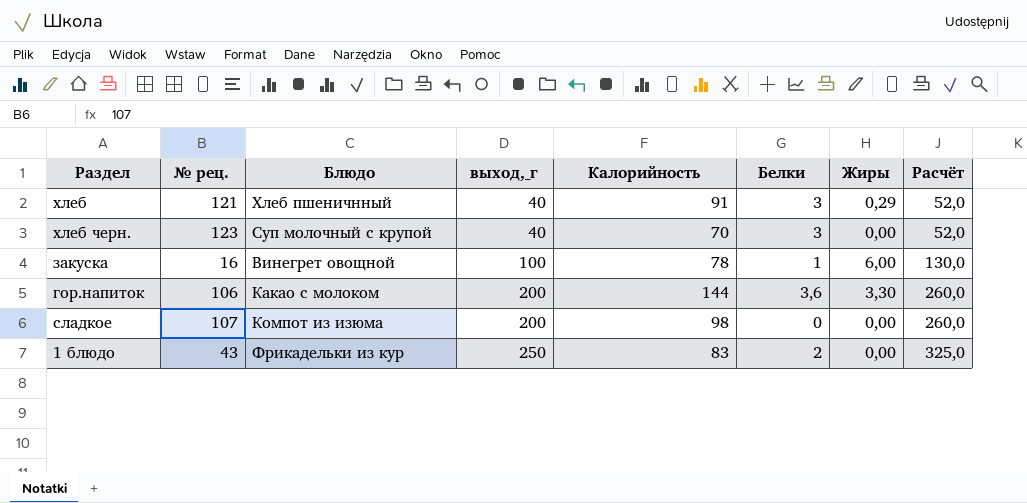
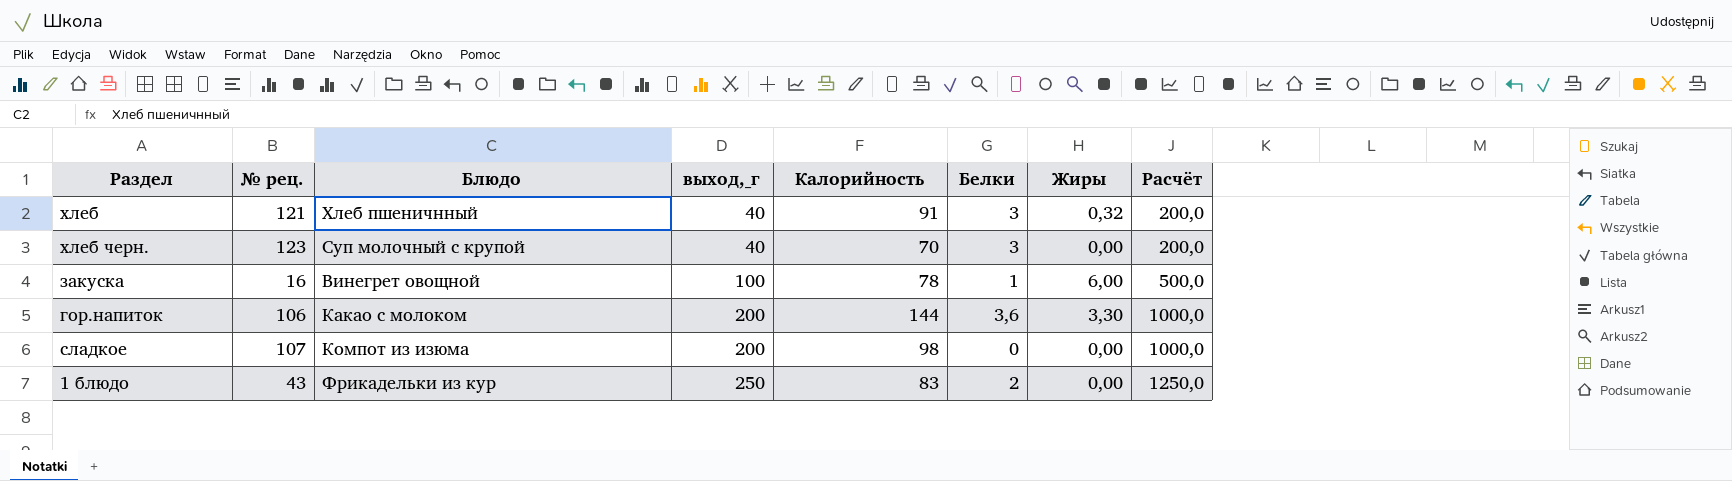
column Расчёт | formula: [выход,_г] * 1,3 -> [выход,_г] * 5
хлеб | Жиры: 0,29 -> 0,32

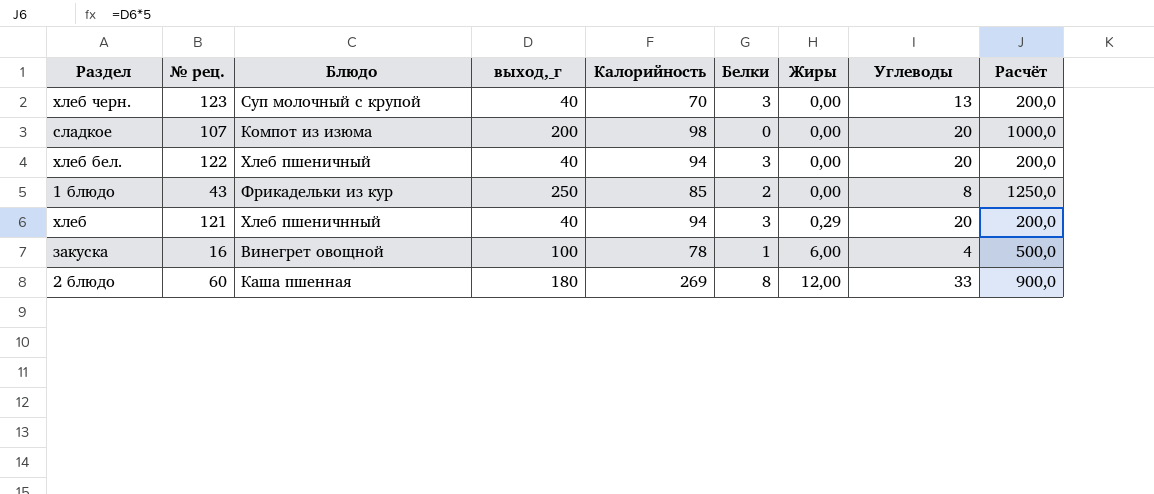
row order: выход,_г ascending -> Жиры ascending
column Углеводы | position: none -> 8
row гор.напиток: 106 | Какао с молоком | 200 | 144 | 3,6 | 3,30 | 1000,0 -> none
row хлеб бел.: none -> 122 | Хлеб пшеничный | 40 | 94 | 3 | 0,00 | 20 | 200,0
1 блюдо | Калорийность: 83 -> 85
хлеб | Калорийность: 91 -> 94
хлеб | Жиры: 0,32 -> 0,29
row 2 блюдо: none -> 60 | Каша пшенная | 180 | 269 | 8 | 12,00 | 33 | 900,0

